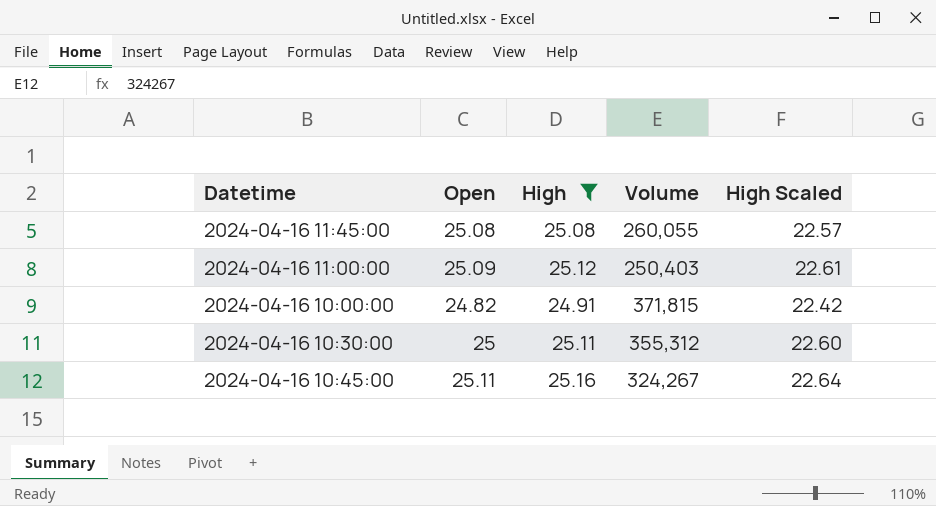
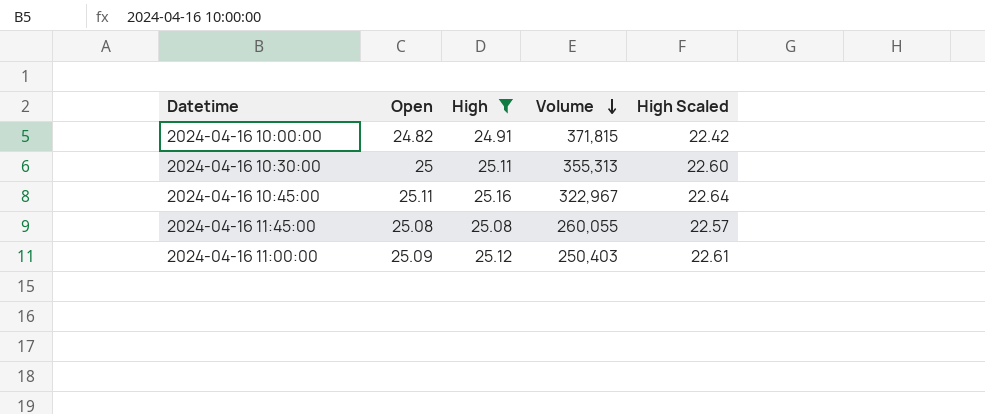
row order: none -> Volume descending
2024-04-16 10:30:00 | Volume: 355,312 -> 355,313
2024-04-16 10:45:00 | Volume: 324,267 -> 322,967

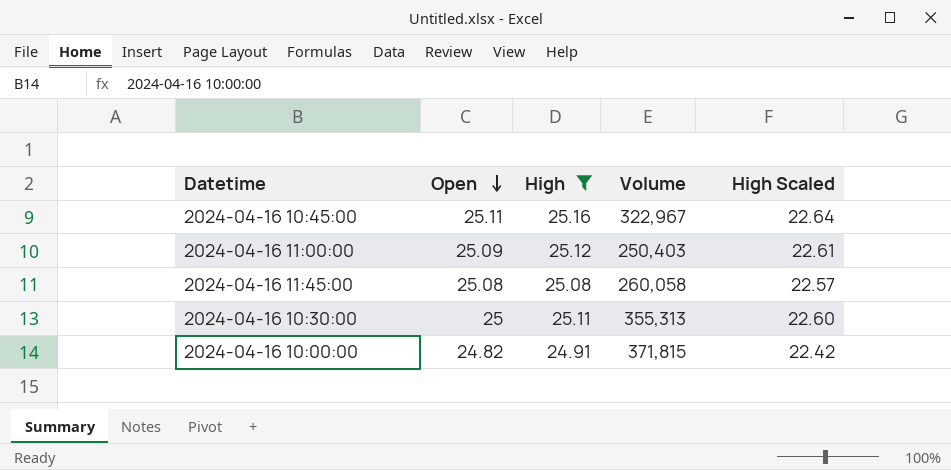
row order: Volume descending -> Open descending
2024-04-16 11:45:00 | Volume: 260,055 -> 260,058

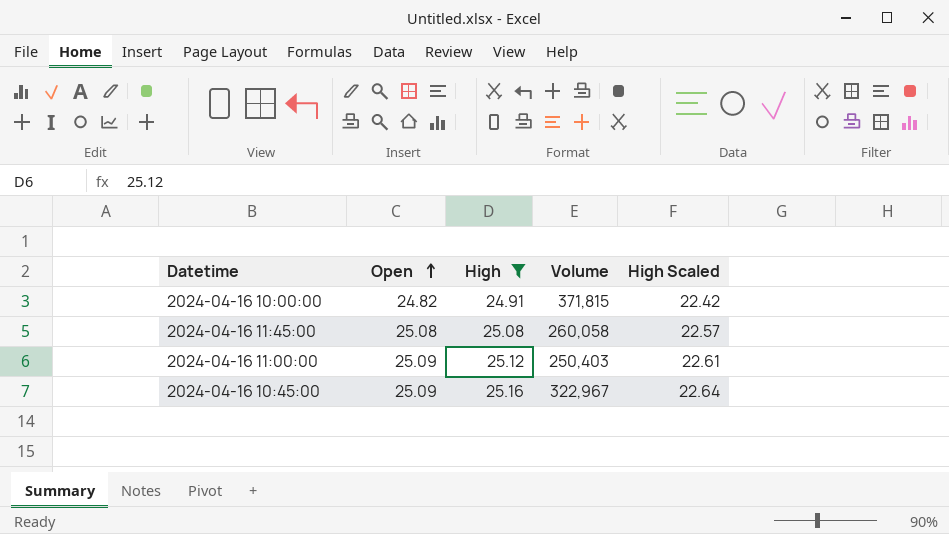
row order: Open descending -> Open ascending
row 2024-04-16 10:30:00: 25 | 25.11 | 355,313 | 22.60 -> none
2024-04-16 10:45:00 | Open: 25.11 -> 25.09

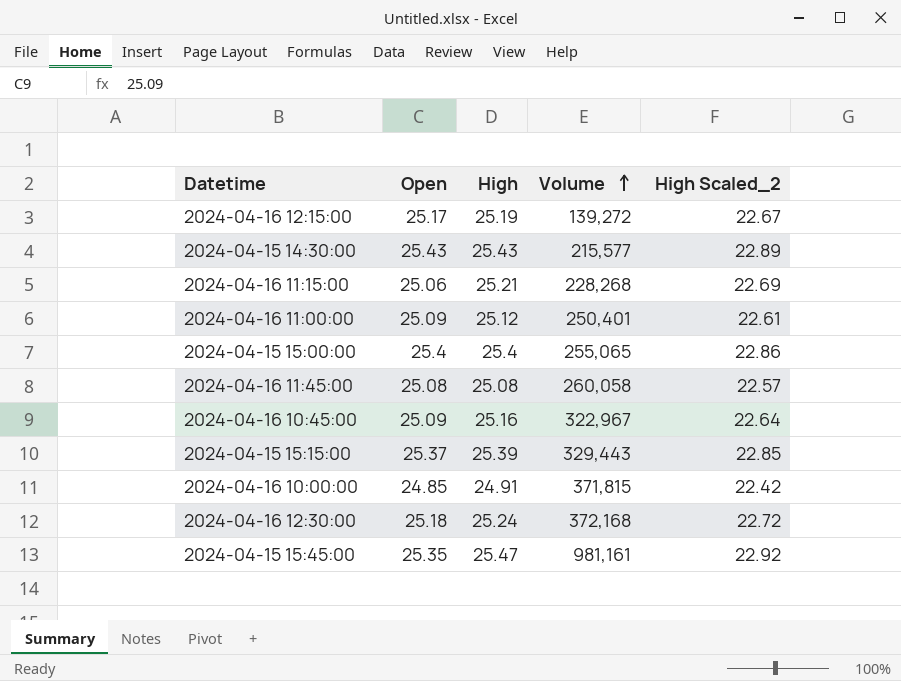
filter: High <= 25.16 -> none
row order: Open ascending -> Volume ascending
column name: High Scaled -> High Scaled_2
2024-04-16 11:00:00 | Volume: 250,403 -> 250,401
2024-04-16 10:00:00 | Open: 24.82 -> 24.85

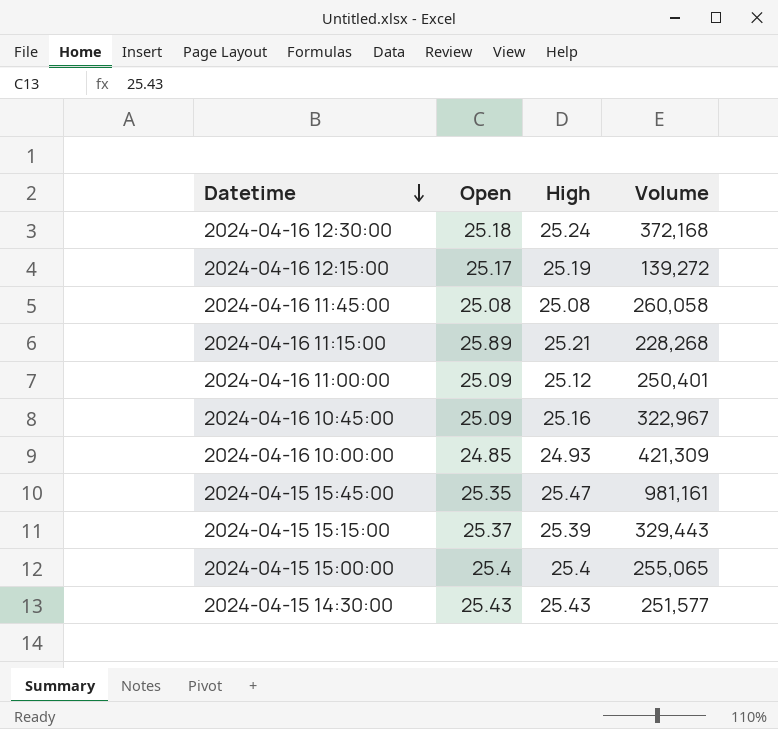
row order: Volume ascending -> Datetime descending
column High Scaled_2 | formula: [High] * 0.9 -> none
2024-04-16 11:15:00 | Open: 25.06 -> 25.89
2024-04-16 10:00:00 | High: 24.91 -> 24.93
2024-04-16 10:00:00 | Volume: 371,815 -> 421,309
2024-04-15 14:30:00 | Volume: 215,577 -> 251,577

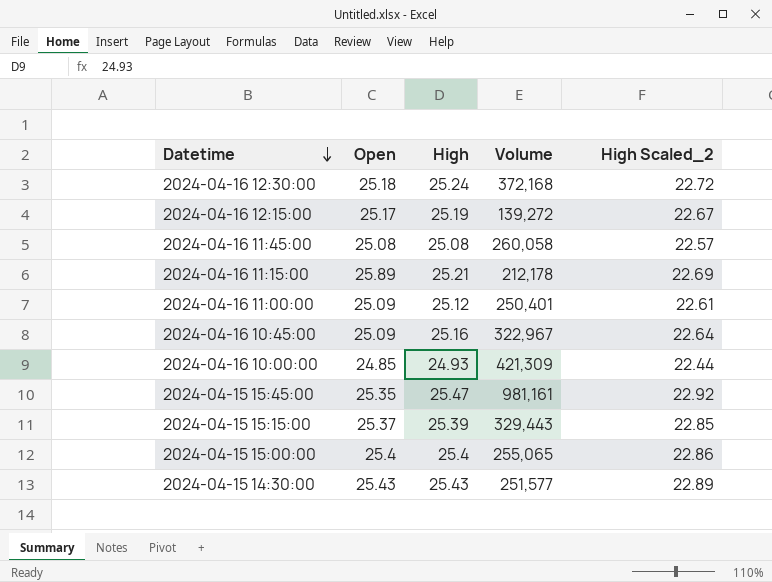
column High Scaled_2 | formula: none -> [High] * 0.9
2024-04-16 11:15:00 | Volume: 228,268 -> 212,178

